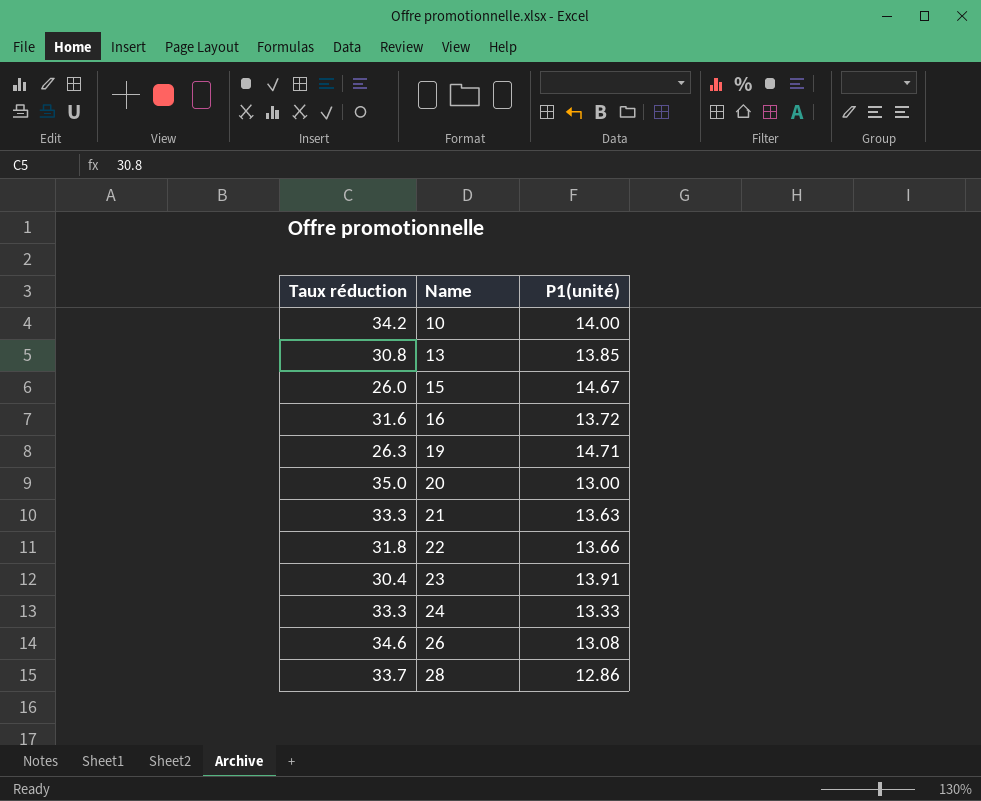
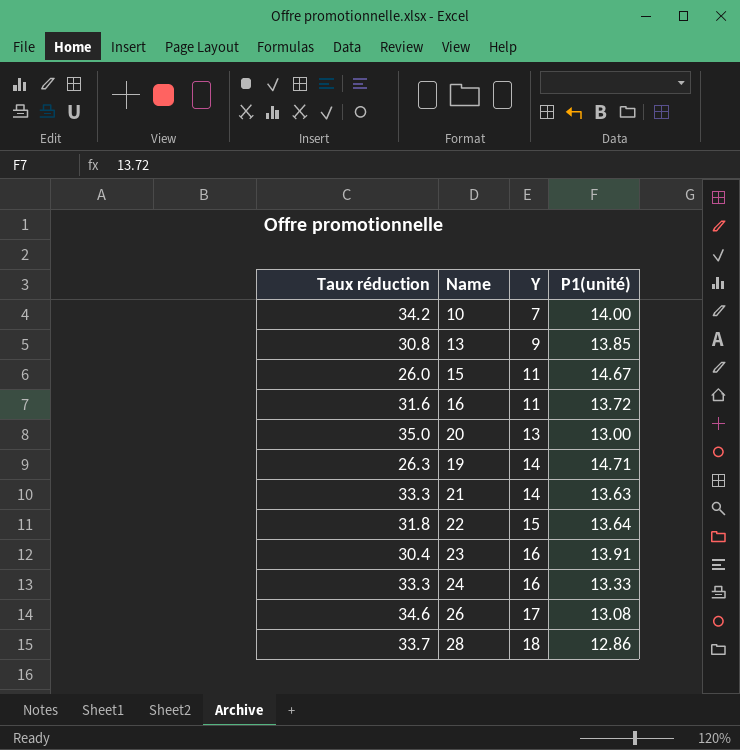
row order: Name ascending -> Y ascending
column Y | position: none -> 3
22 | P1(unité): 13.66 -> 13.64

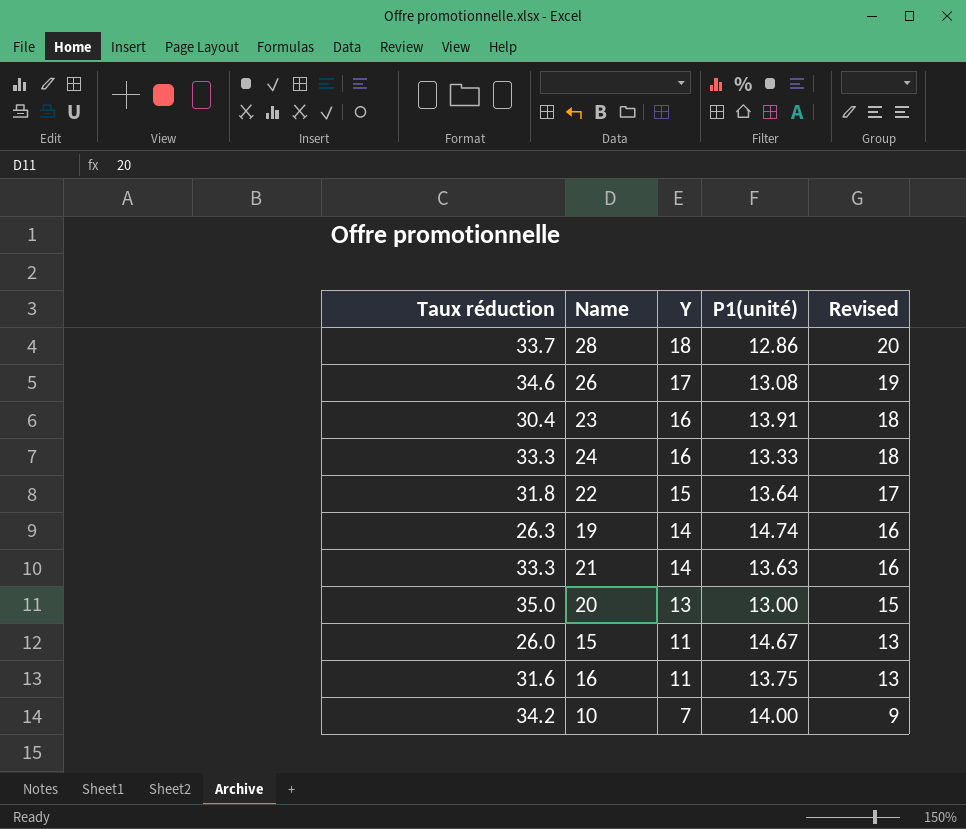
row order: Y ascending -> Y descending
column Revised | formula: none -> [Y] + 2
row 13: 30.8 | 9 | 13.85 -> none
19 | P1(unité): 14.71 -> 14.74
16 | P1(unité): 13.72 -> 13.75

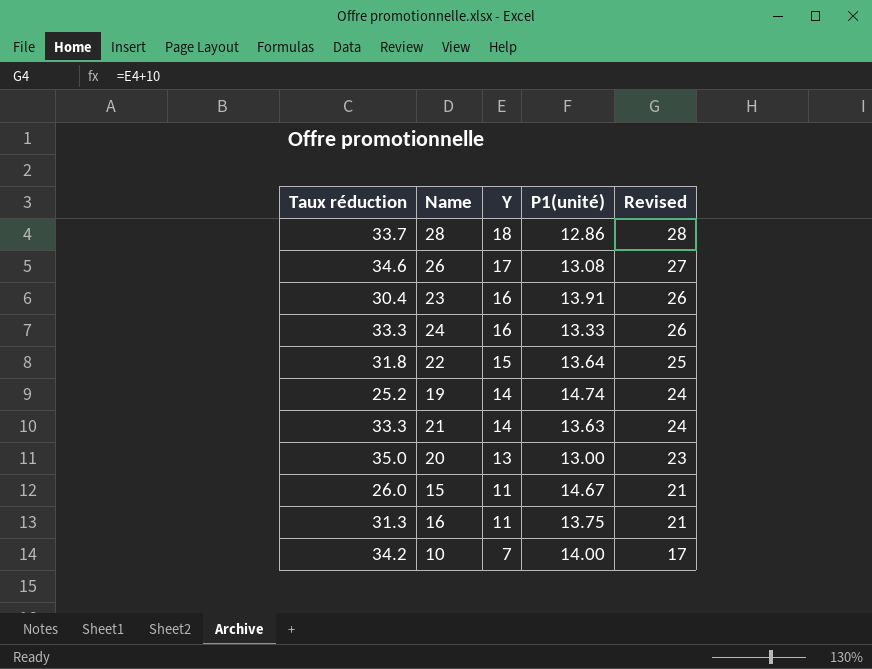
column Revised | formula: [Y] + 2 -> [Y] + 10
19 | Taux réduction: 26.3 -> 25.2
16 | Taux réduction: 31.6 -> 31.3

